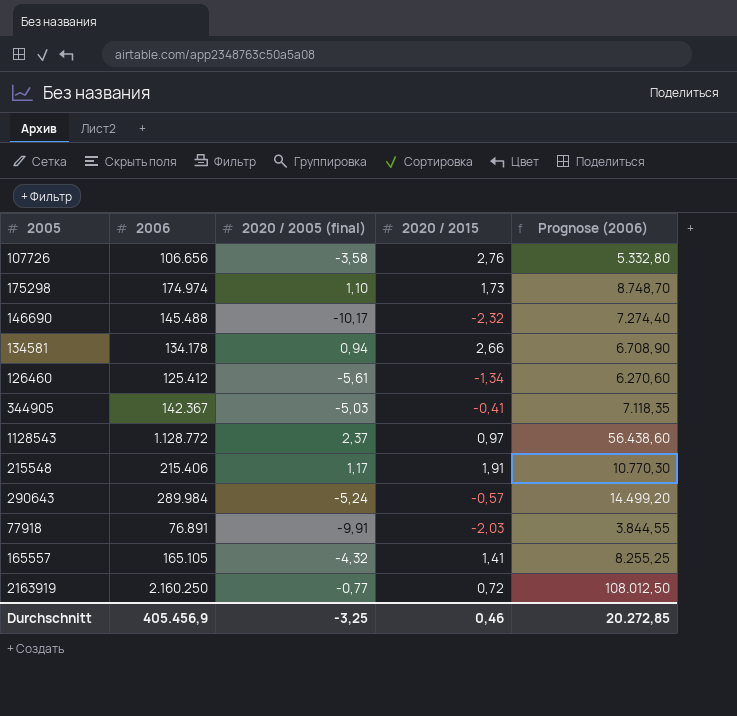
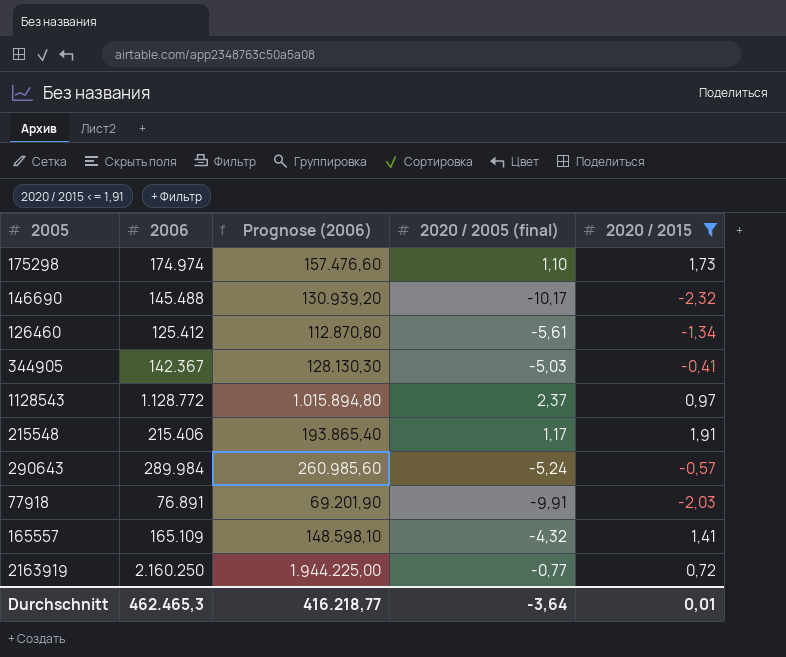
filter: none -> 2020 / 2015 <= 1,91
column Prognose (2006) | formula: [2006] * 0,05 -> [2006] * 0,9
column Prognose (2006) | position: 5 -> 3
165557 | 2006: 165.105 -> 165.109
Durchschnitt | 2006: 405.456,9 -> 462.465,3
Durchschnitt | Prognose (2006): 20.272,85 -> 416.218,77
Durchschnitt | 2020 / 2005 (final): -3,25 -> -3,64
Durchschnitt | 2020 / 2015: 0,46 -> 0,01

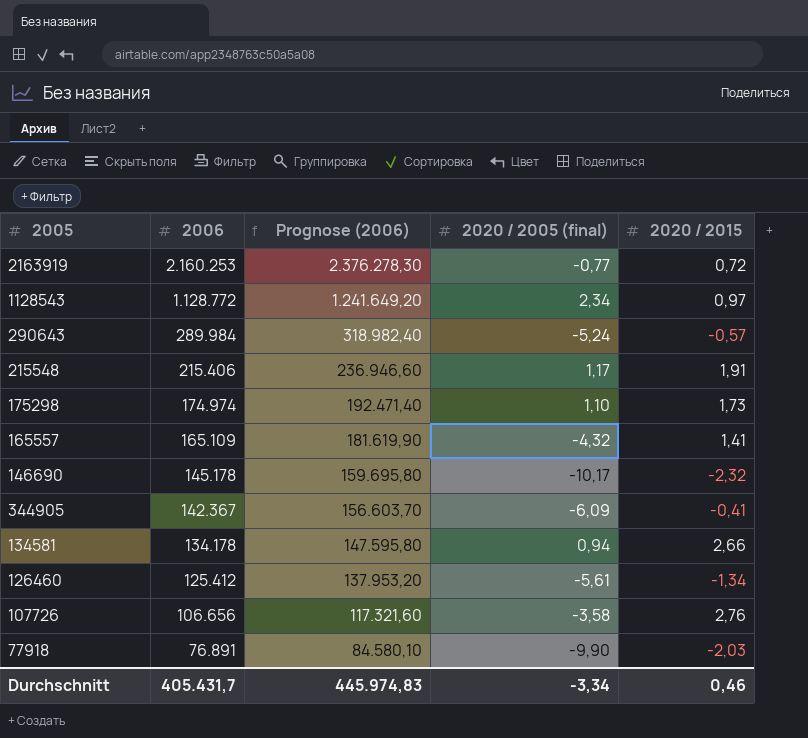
filter: 2020 / 2015 <= 1,91 -> none
row order: none -> 2006 descending
column Prognose (2006) | formula: [2006] * 0,9 -> [2006] * 1,1
2163919 | 2006: 2.160.250 -> 2.160.253
1128543 | 2020 / 2005 (final): 2,37 -> 2,34
146690 | 2006: 145.488 -> 145.178
344905 | 2020 / 2005 (final): -5,03 -> -6,09
77918 | 2020 / 2005 (final): -9,91 -> -9,90
Durchschnitt | 2006: 462.465,3 -> 405.431,7
Durchschnitt | Prognose (2006): 416.218,77 -> 445.974,83
Durchschnitt | 2020 / 2005 (final): -3,64 -> -3,34
Durchschnitt | 2020 / 2015: 0,01 -> 0,46

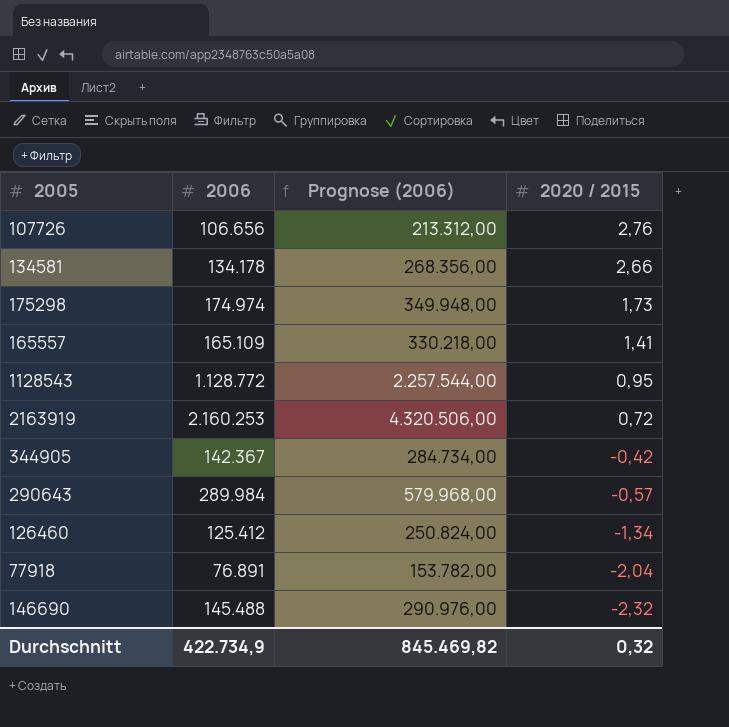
row order: 2006 descending -> 2020 / 2015 descending
column 2020 / 2005 (final) | position: 4 -> none
column Prognose (2006) | formula: [2006] * 1,1 -> [2006] * 2
row 215548: 215.406 | 236.946,60 | 1,17 | 1,91 -> none
1128543 | 2020 / 2015: 0,97 -> 0,95
344905 | 2020 / 2015: -0,41 -> -0,42
77918 | 2020 / 2015: -2,03 -> -2,04
146690 | 2006: 145.178 -> 145.488
Durchschnitt | 2006: 405.431,7 -> 422.734,9
Durchschnitt | Prognose (2006): 445.974,83 -> 845.469,82
Durchschnitt | 2020 / 2015: 0,46 -> 0,32

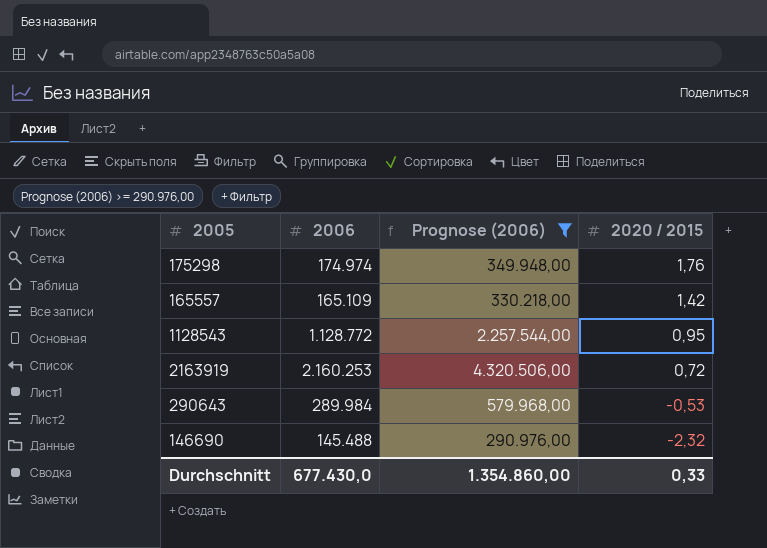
filter: none -> Prognose (2006) >= 290.976,00
175298 | 2020 / 2015: 1,73 -> 1,76
165557 | 2020 / 2015: 1,41 -> 1,42
290643 | 2020 / 2015: -0,57 -> -0,53
Durchschnitt | 2006: 422.734,9 -> 677.430,0
Durchschnitt | Prognose (2006): 845.469,82 -> 1.354.860,00
Durchschnitt | 2020 / 2015: 0,32 -> 0,33

